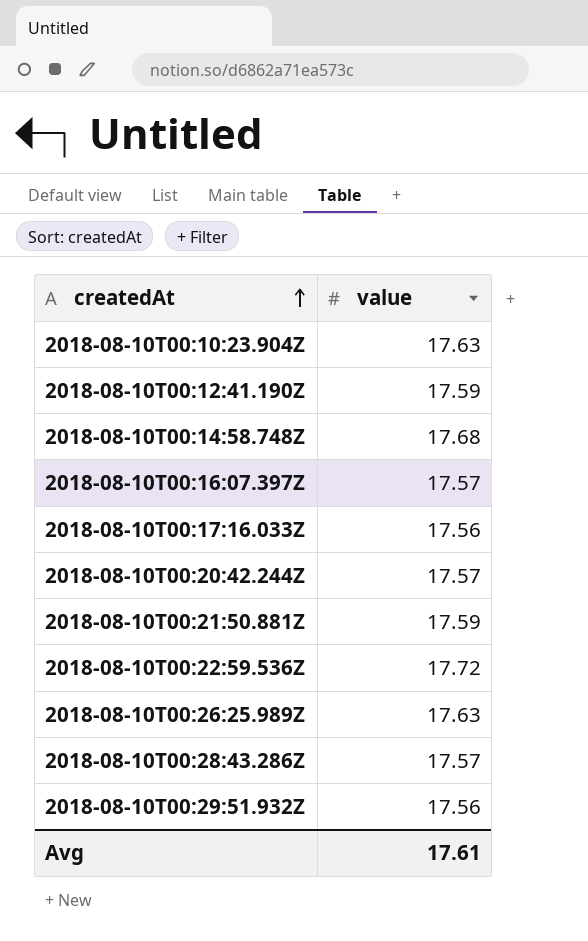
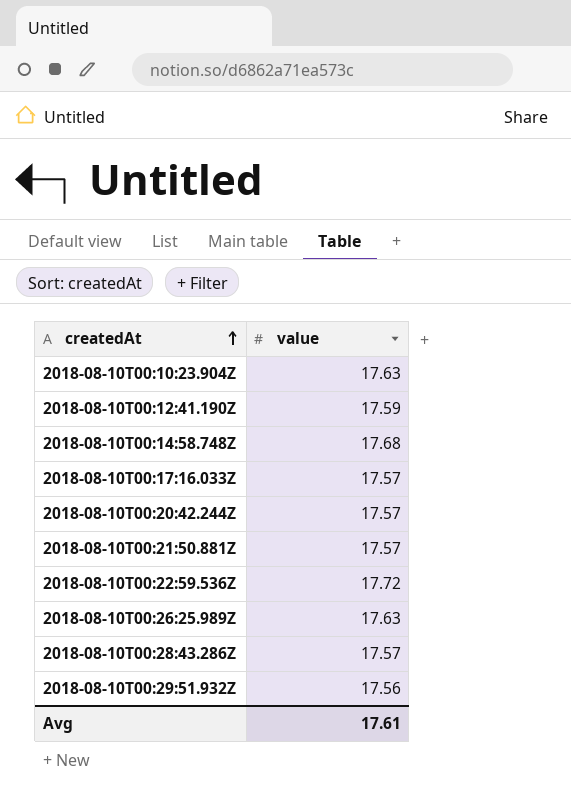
row 2018-08-10T00:16:07.397Z: 17.57 -> none
2018-08-10T00:17:16.033Z | value: 17.56 -> 17.57
2018-08-10T00:21:50.881Z | value: 17.59 -> 17.57

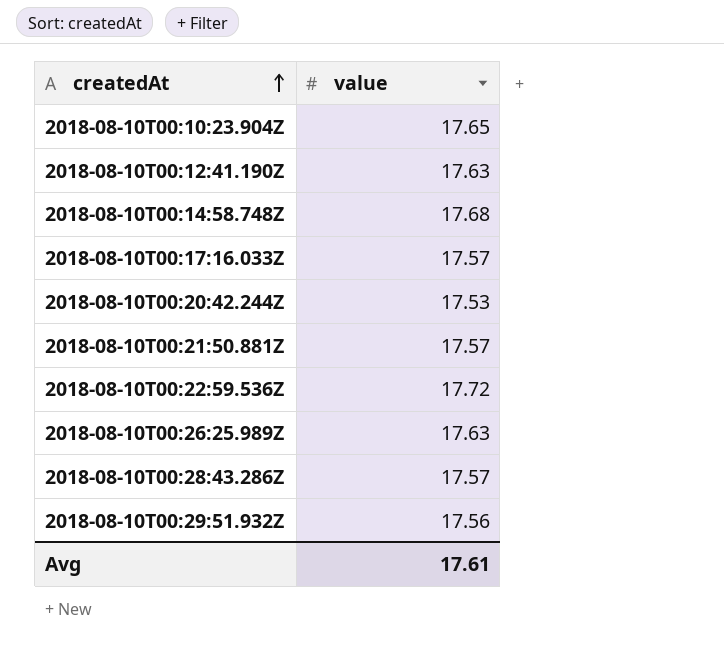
2018-08-10T00:10:23.904Z | value: 17.63 -> 17.65
2018-08-10T00:12:41.190Z | value: 17.59 -> 17.63
2018-08-10T00:20:42.244Z | value: 17.57 -> 17.53

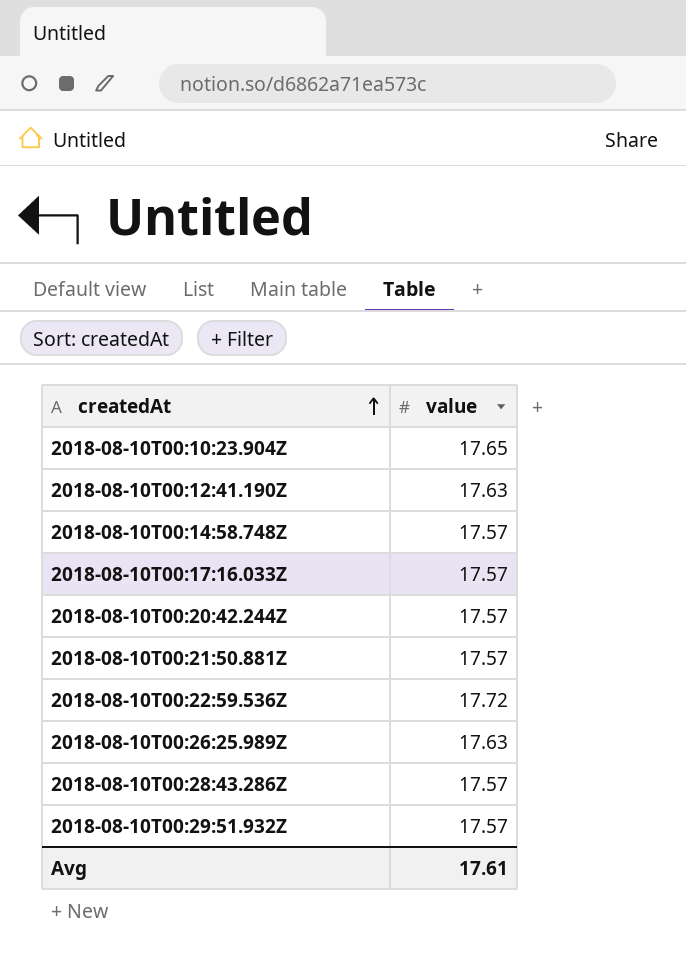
2018-08-10T00:14:58.748Z | value: 17.68 -> 17.57
2018-08-10T00:20:42.244Z | value: 17.53 -> 17.57
2018-08-10T00:29:51.932Z | value: 17.56 -> 17.57

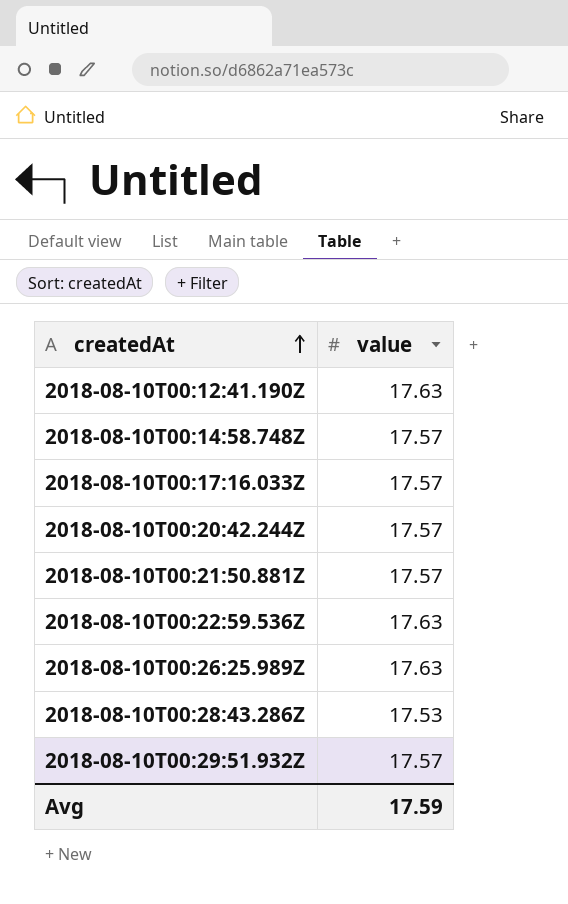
row 2018-08-10T00:10:23.904Z: 17.65 -> none
2018-08-10T00:22:59.536Z | value: 17.72 -> 17.63
2018-08-10T00:28:43.286Z | value: 17.57 -> 17.53
Avg | value: 17.61 -> 17.59

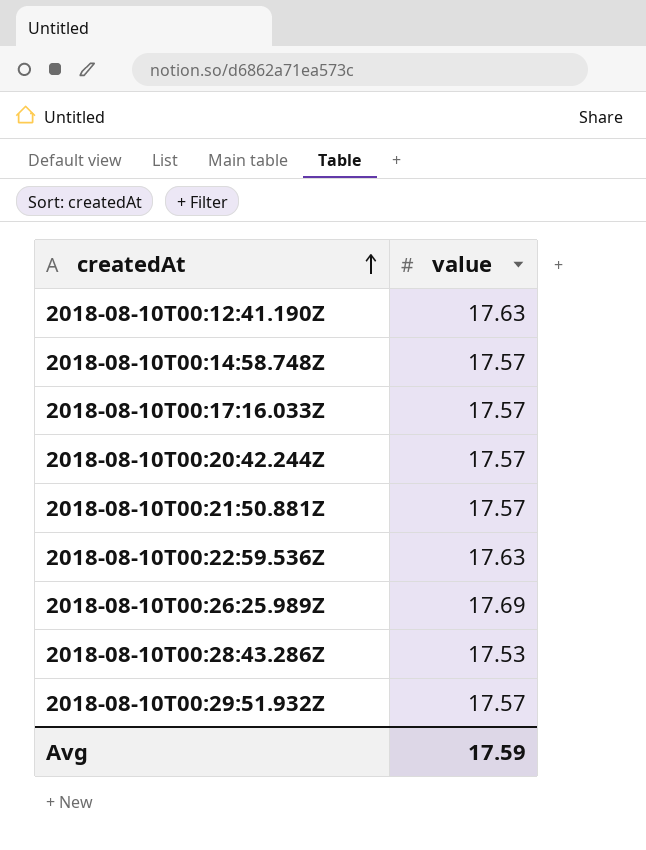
2018-08-10T00:26:25.989Z | value: 17.63 -> 17.69

